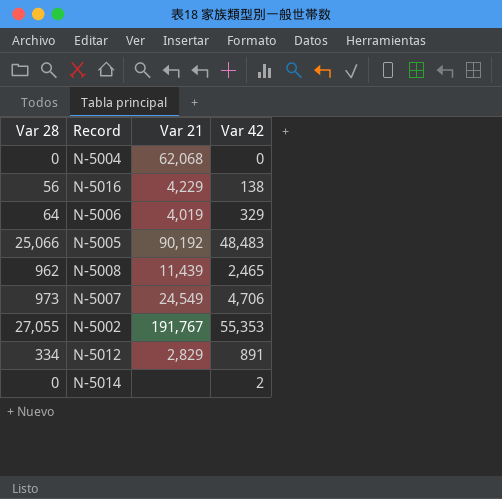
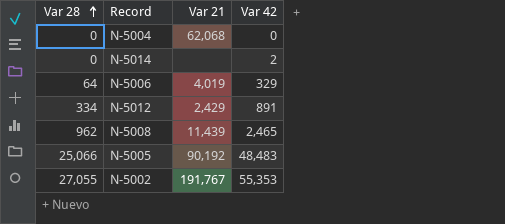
row order: none -> Var 28 ascending
row N-5016: 56 | 4,229 | 138 -> none
row N-5007: 973 | 24,549 | 4,706 -> none
N-5012 | Var 21: 2,829 -> 2,429

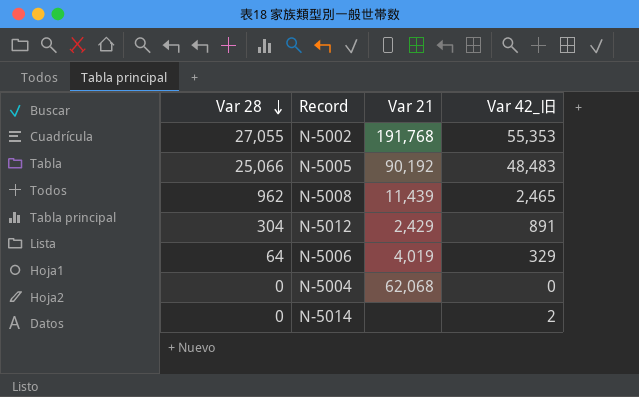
row order: Var 28 ascending -> Var 28 descending
column name: Var 42 -> Var 42_旧
N-5002 | Var 21: 191,767 -> 191,768
N-5012 | Var 28: 334 -> 304

